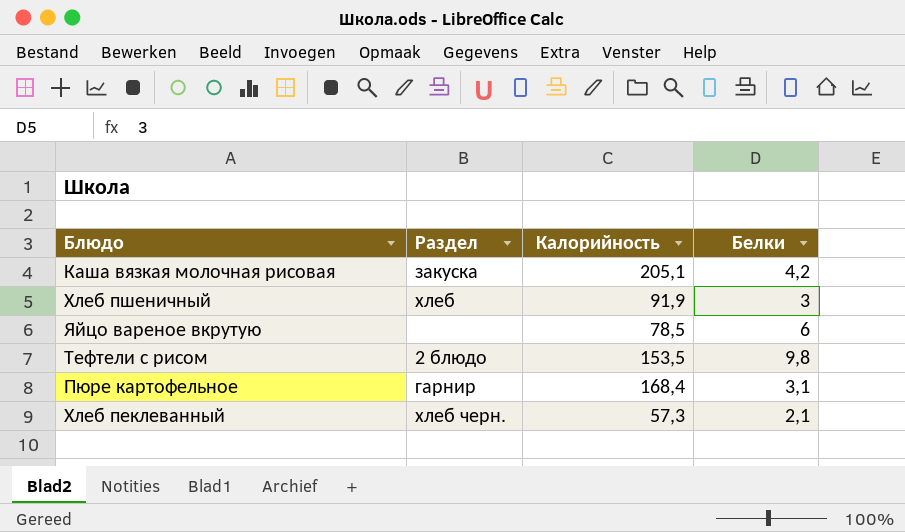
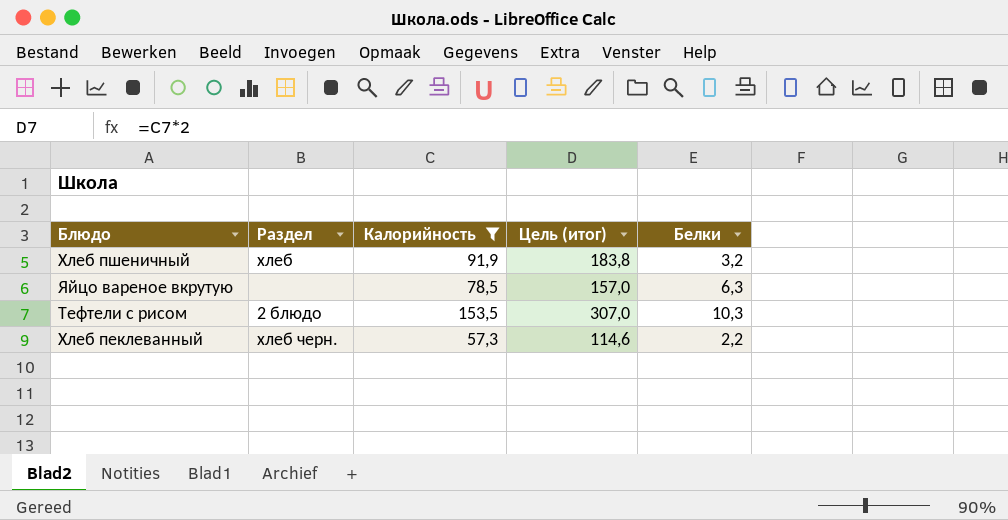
filter: none -> Калорийность <= 153,5
column Цель (итог) | formula: none -> [Калорийность] * 2
Хлеб пшеничный | Белки: 3 -> 3,2
Яйцо вареное вкрутую | Белки: 6 -> 6,3
Тефтели с рисом | Белки: 9,8 -> 10,3
Хлеб пеклеванный | Белки: 2,1 -> 2,2

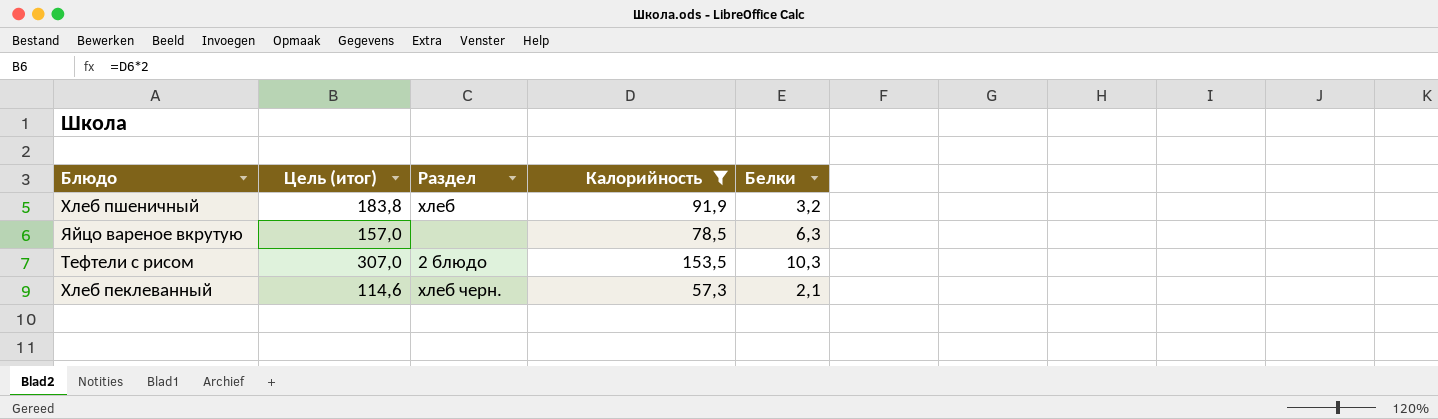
column Цель (итог) | position: 4 -> 2
Хлеб пеклеванный | Белки: 2,2 -> 2,1

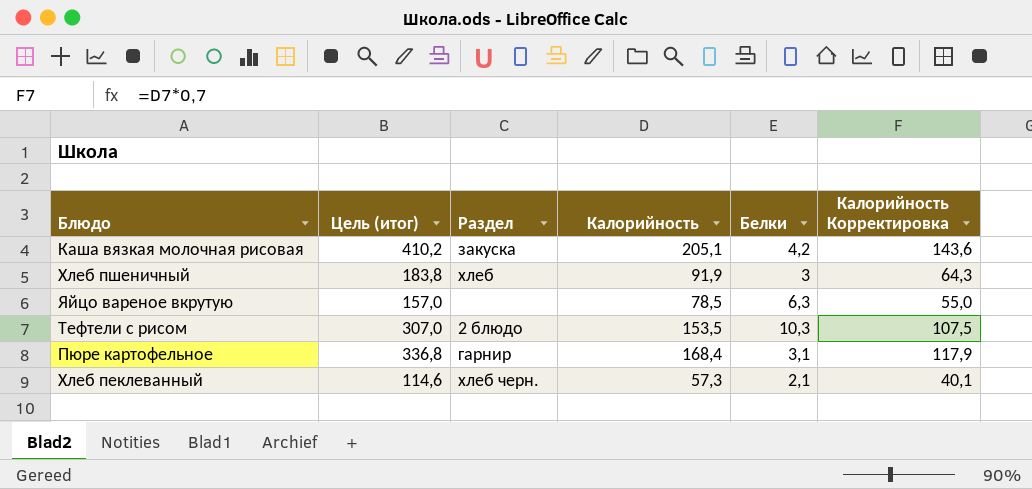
filter: Калорийность <= 153,5 -> none
column Калорийность Корректировка | formula: none -> [Калорийность] * 0,7
Хлеб пшеничный | Белки: 3,2 -> 3

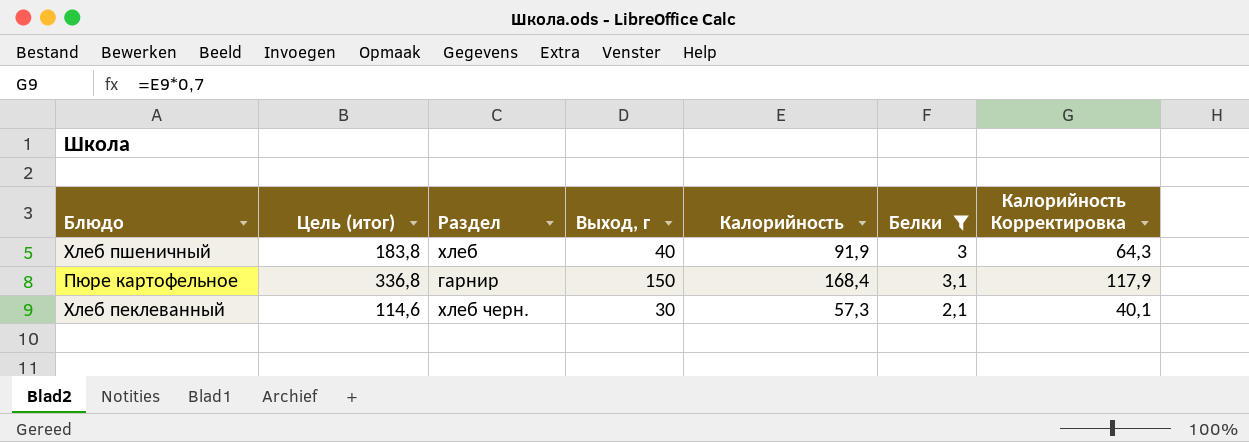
filter: none -> Белки <= 3,1
column Выход, г | position: none -> 4

